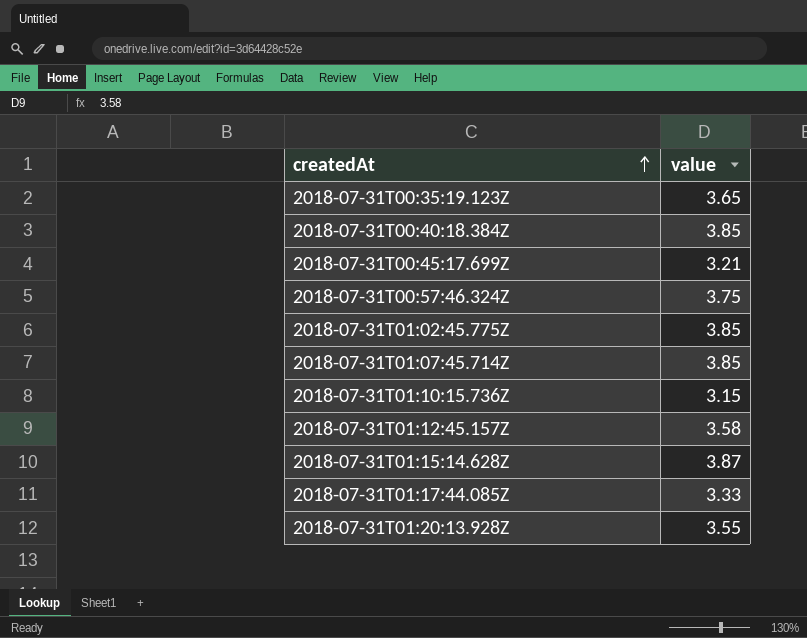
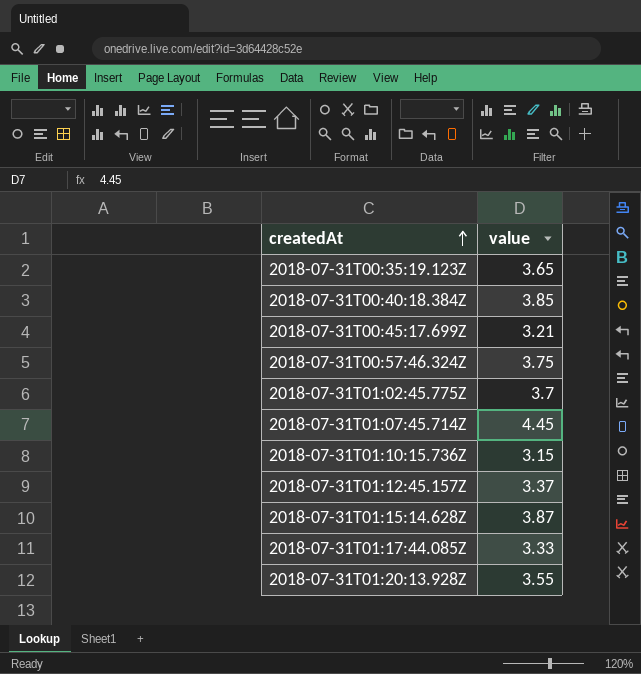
2018-07-31T01:02:45.775Z | value: 3.85 -> 3.7
2018-07-31T01:07:45.714Z | value: 3.85 -> 4.45
2018-07-31T01:12:45.157Z | value: 3.58 -> 3.37

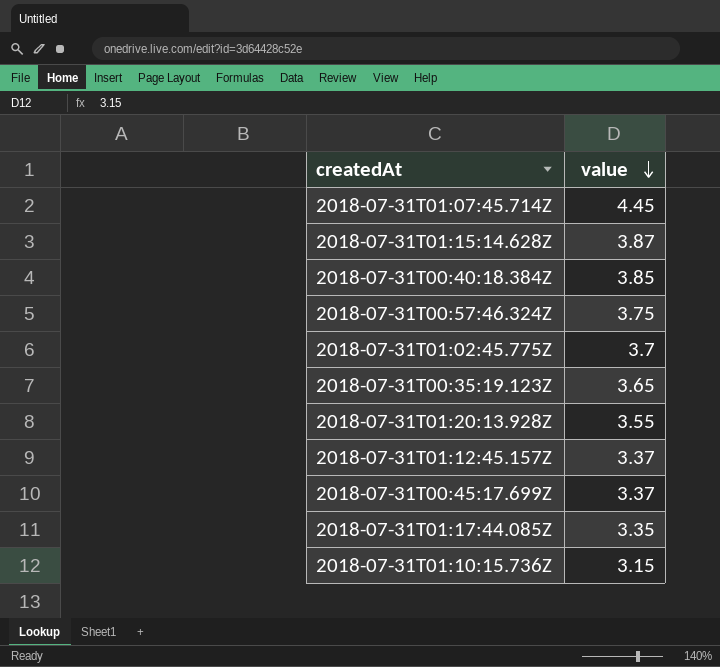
row order: createdAt ascending -> value descending
2018-07-31T00:45:17.699Z | value: 3.21 -> 3.37
2018-07-31T01:17:44.085Z | value: 3.33 -> 3.35

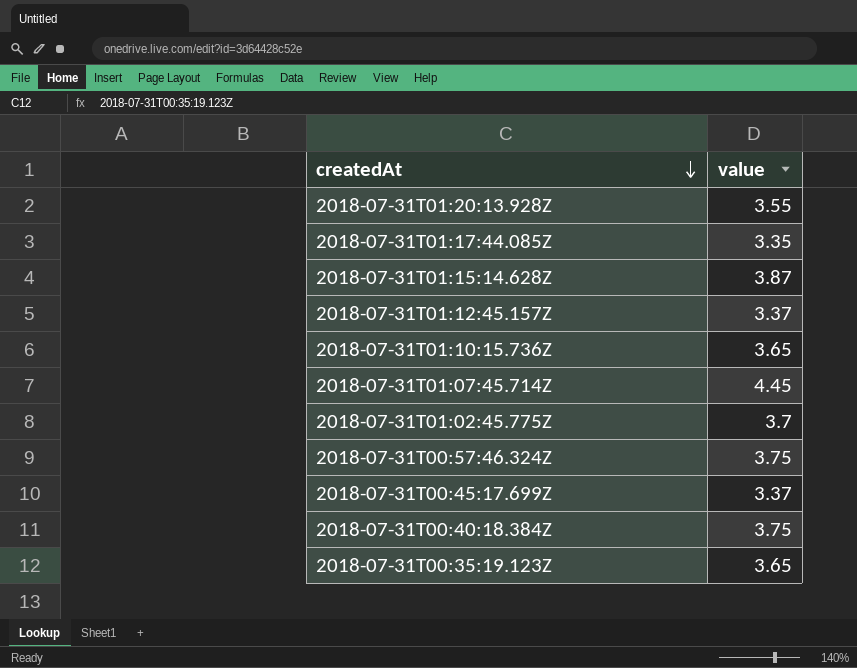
row order: value descending -> createdAt descending
2018-07-31T01:10:15.736Z | value: 3.15 -> 3.65
2018-07-31T00:40:18.384Z | value: 3.85 -> 3.75

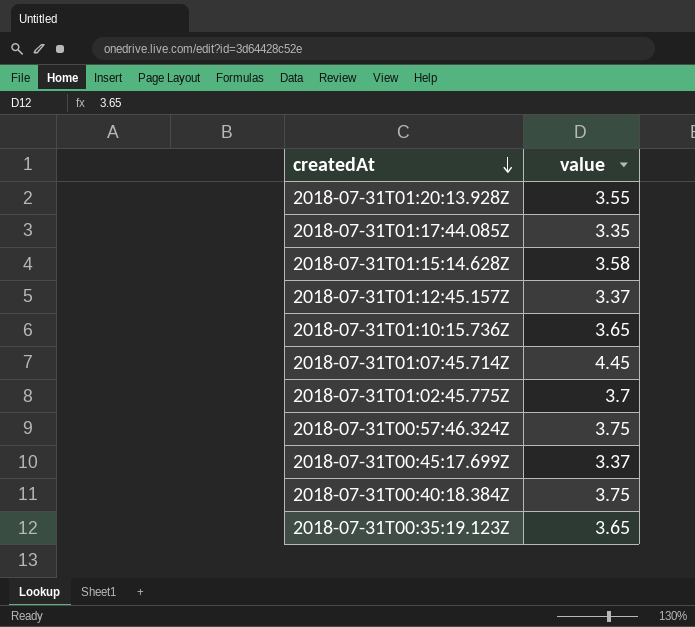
2018-07-31T01:15:14.628Z | value: 3.87 -> 3.58

